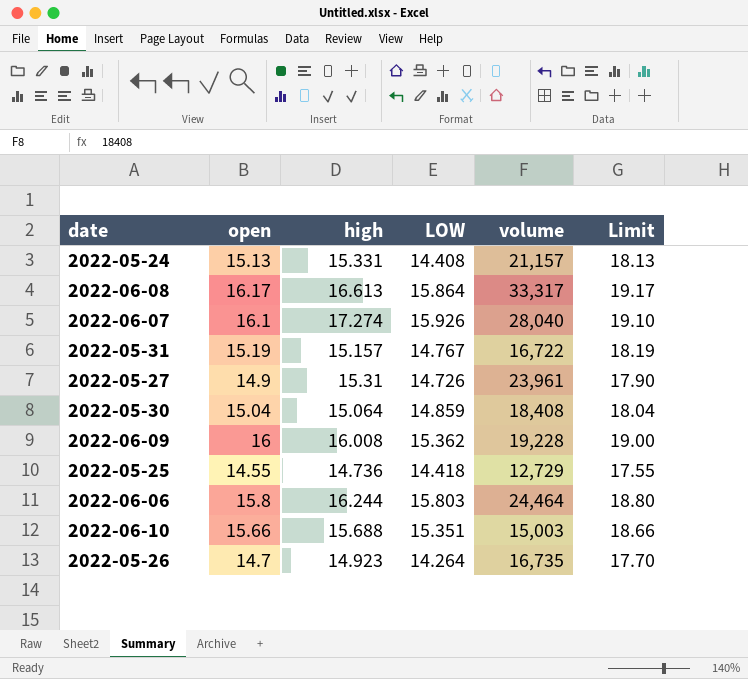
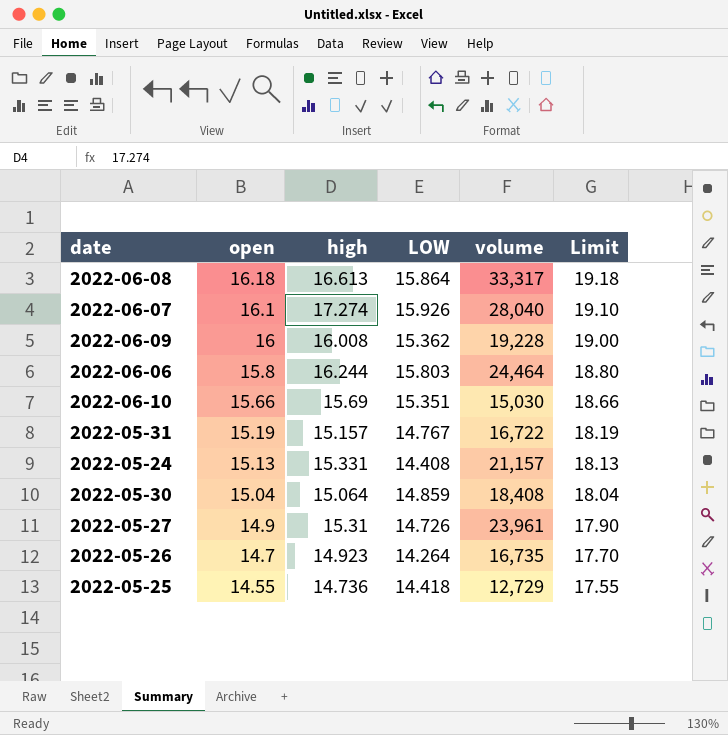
row order: none -> open descending
2022-06-08 | open: 16.17 -> 16.18
2022-06-08 | Limit: 19.17 -> 19.18
2022-06-10 | high: 15.688 -> 15.69
2022-06-10 | volume: 15,003 -> 15,030

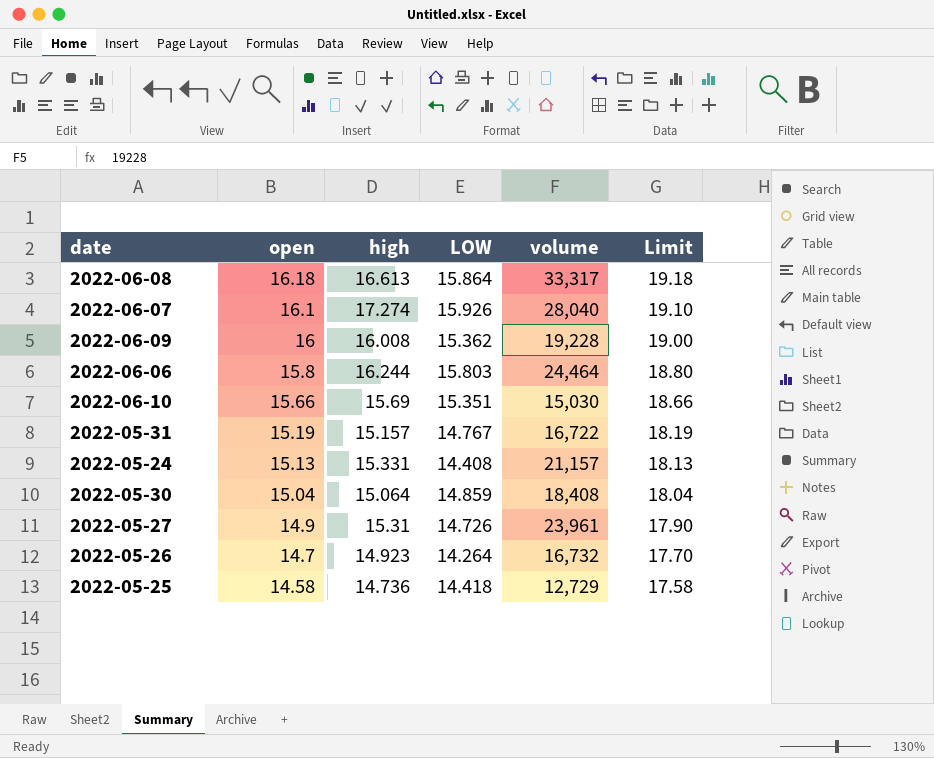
2022-05-26 | volume: 16,735 -> 16,732
2022-05-25 | open: 14.55 -> 14.58
2022-05-25 | Limit: 17.55 -> 17.58

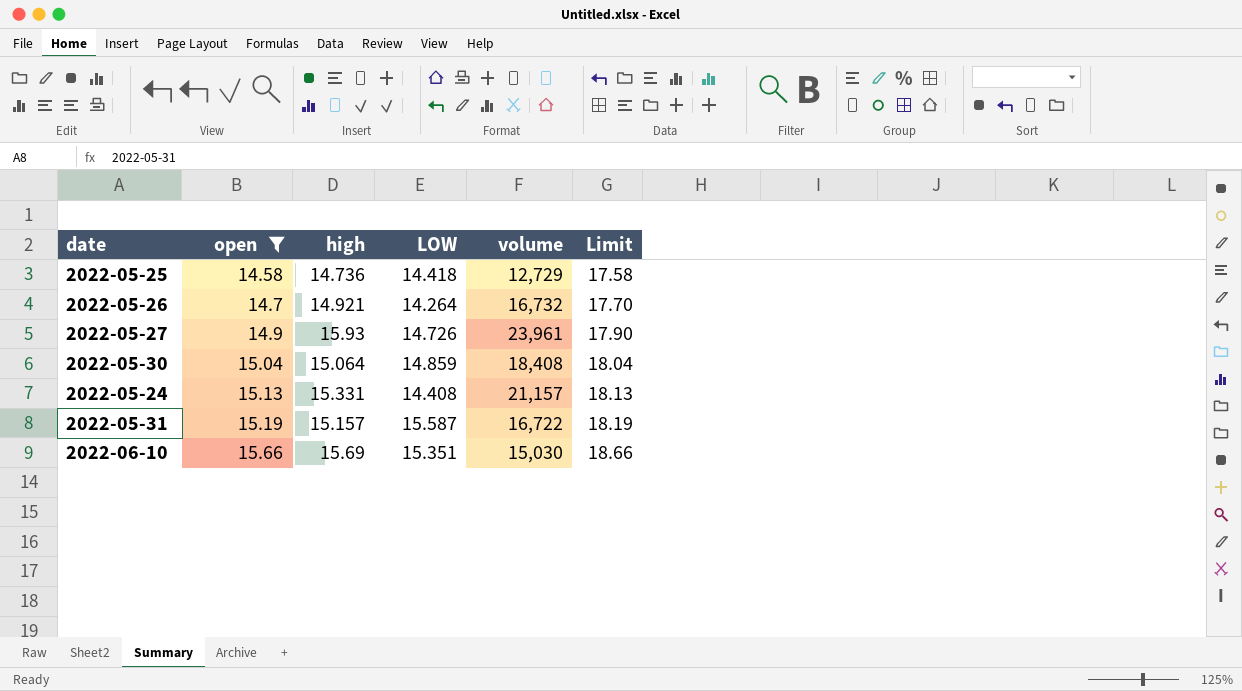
filter: none -> open <= 15.66
row order: open descending -> open ascending
2022-05-26 | high: 14.923 -> 14.921
2022-05-27 | high: 15.31 -> 15.93
2022-05-31 | LOW: 14.767 -> 15.587

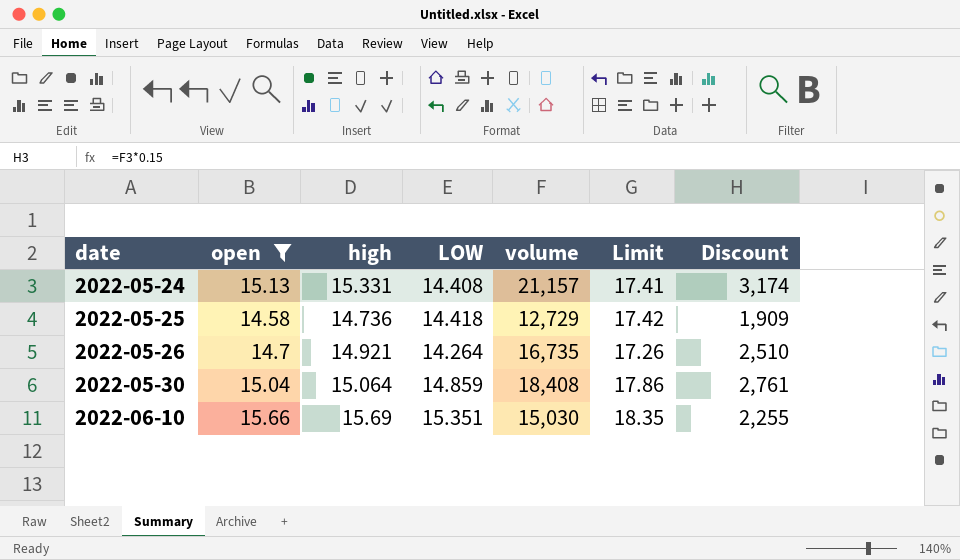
row order: open ascending -> date ascending
column Limit | formula: [open] + 3 -> [LOW] + 3
column Discount | formula: none -> [volume] * 0.15
row 2022-05-27: 14.9 | 15.93 | 14.726 | 23,961 | 17.90 -> none
row 2022-05-31: 15.19 | 15.157 | 15.587 | 16,722 | 18.19 -> none
2022-05-26 | volume: 16,732 -> 16,735

